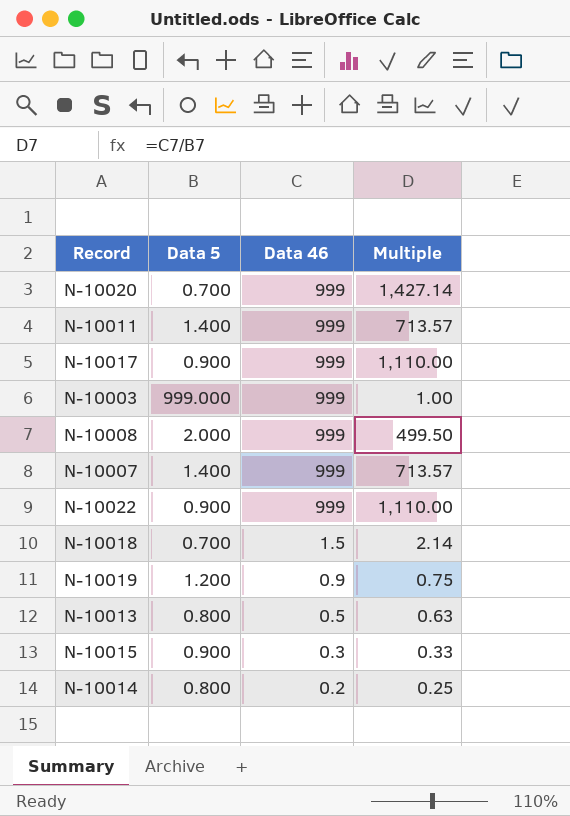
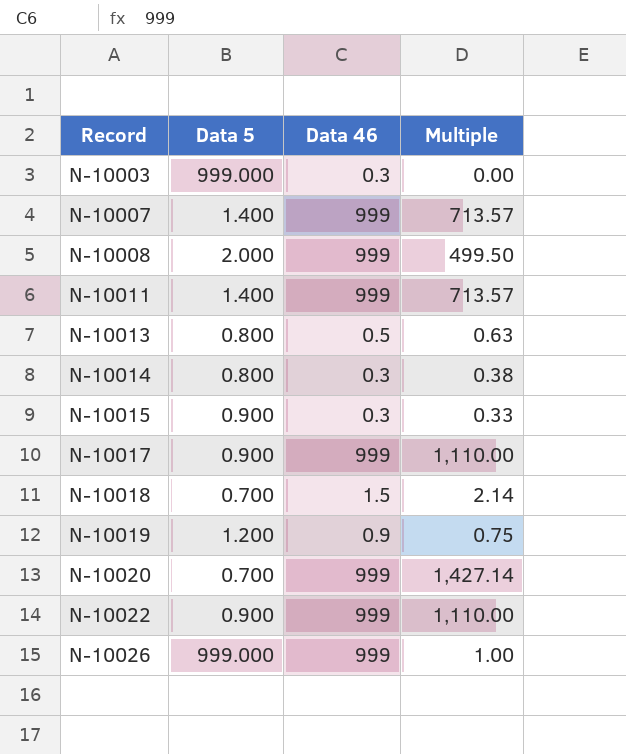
row order: Data 46 descending -> Record ascending
N-10003 | Data 46: 999 -> 0.3
N-10003 | Multiple: 1.00 -> 0.00
N-10014 | Data 46: 0.2 -> 0.3
N-10014 | Multiple: 0.25 -> 0.38
row N-10026: none -> 999.000 | 999 | 1.00

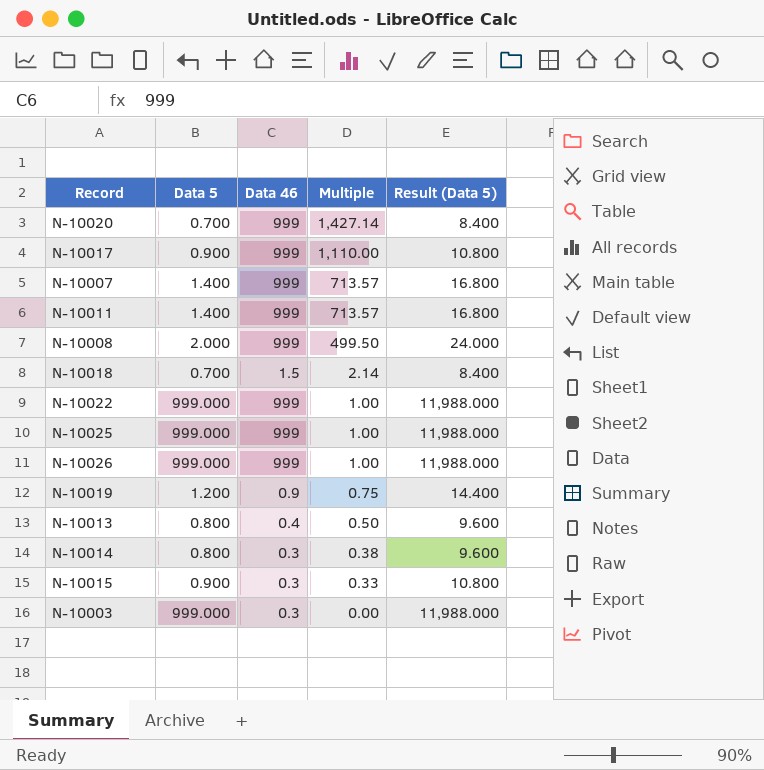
row order: Record ascending -> Multiple descending
column Result (Data 5) | formula: none -> [Data 5] * 12
N-10022 | Data 5: 0.900 -> 999.000
N-10022 | Multiple: 1,110.00 -> 1.00
row N-10025: none -> 999.000 | 999 | 1.00 | 11,988.000
N-10013 | Data 46: 0.5 -> 0.4
N-10013 | Multiple: 0.63 -> 0.50

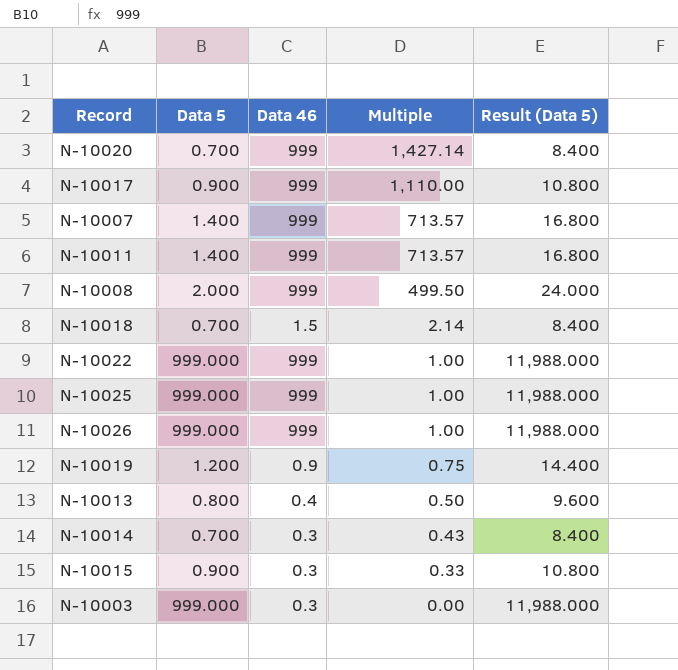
N-10014 | Data 5: 0.800 -> 0.700
N-10014 | Multiple: 0.38 -> 0.43
N-10014 | Result (Data 5): 9.600 -> 8.400

